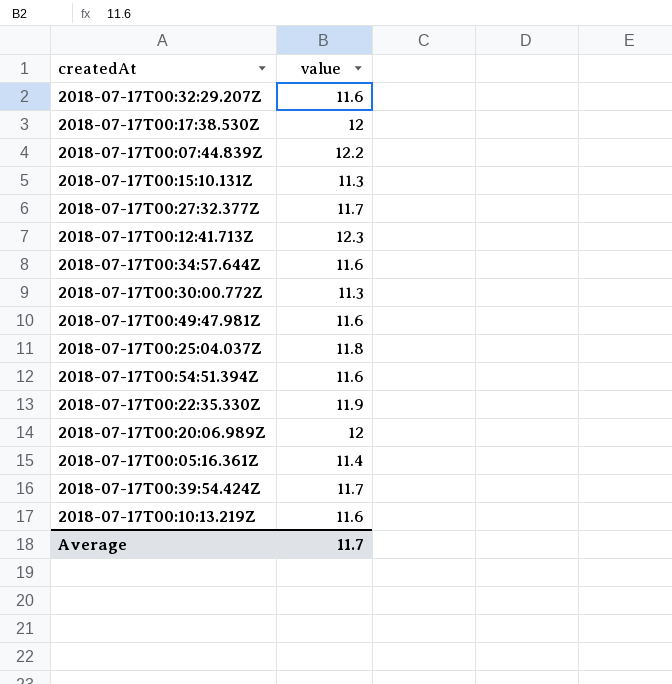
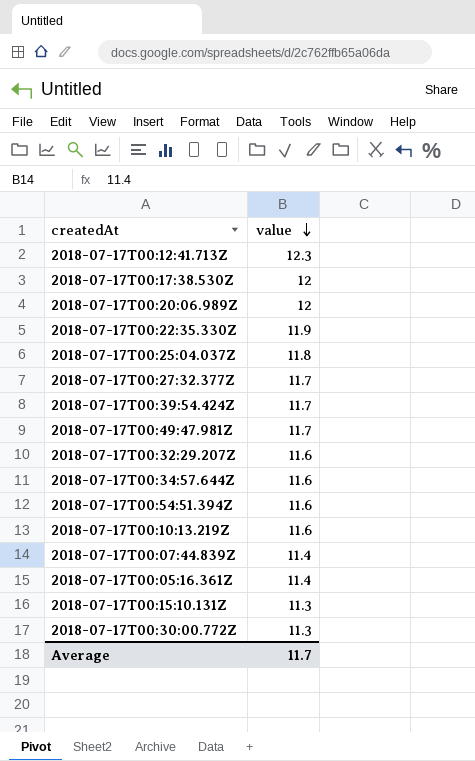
row order: none -> value descending
2018-07-17T00:49:47.981Z | value: 11.6 -> 11.7
2018-07-17T00:07:44.839Z | value: 12.2 -> 11.4

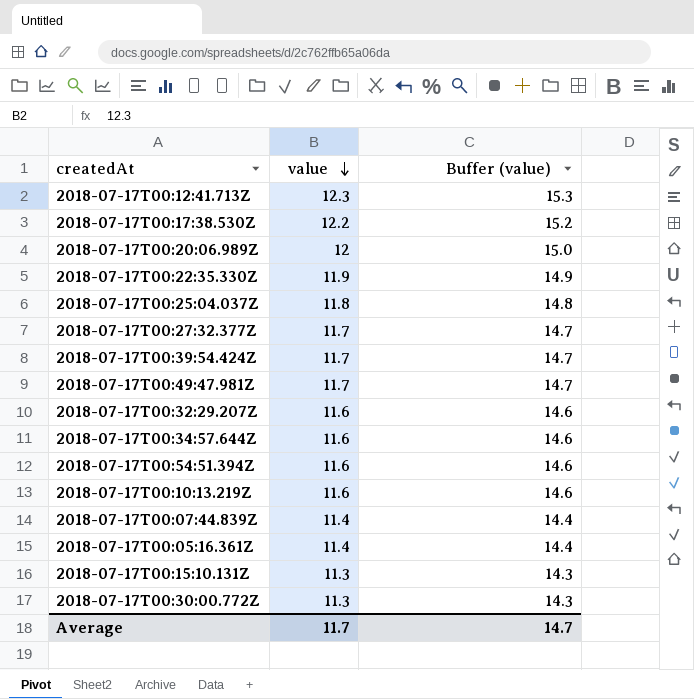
column Buffer (value) | formula: none -> [value] + 3
2018-07-17T00:17:38.530Z | value: 12 -> 12.2

